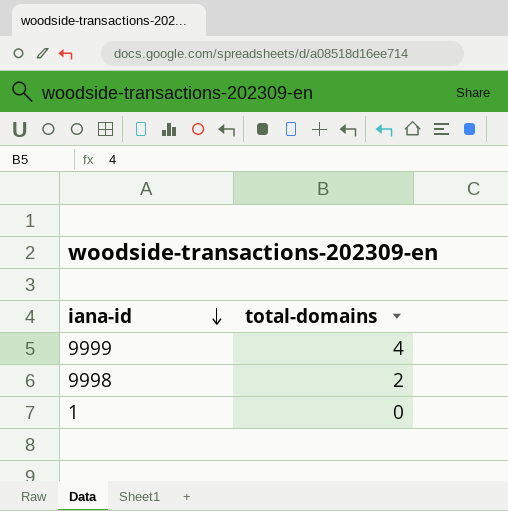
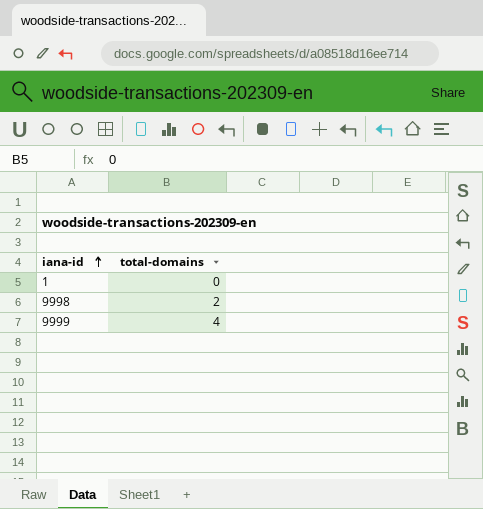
row order: iana-id descending -> iana-id ascending

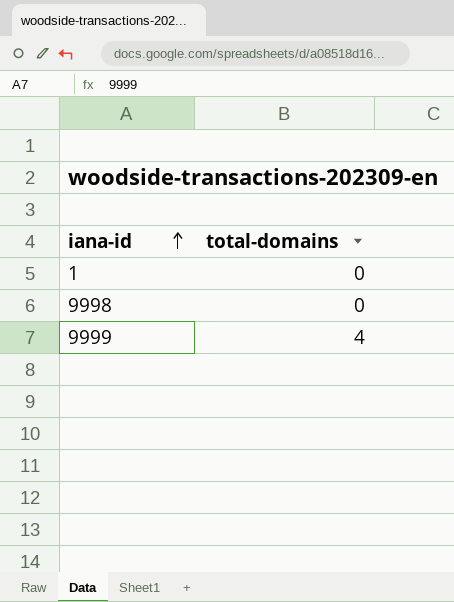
9998 | total-domains: 2 -> 0

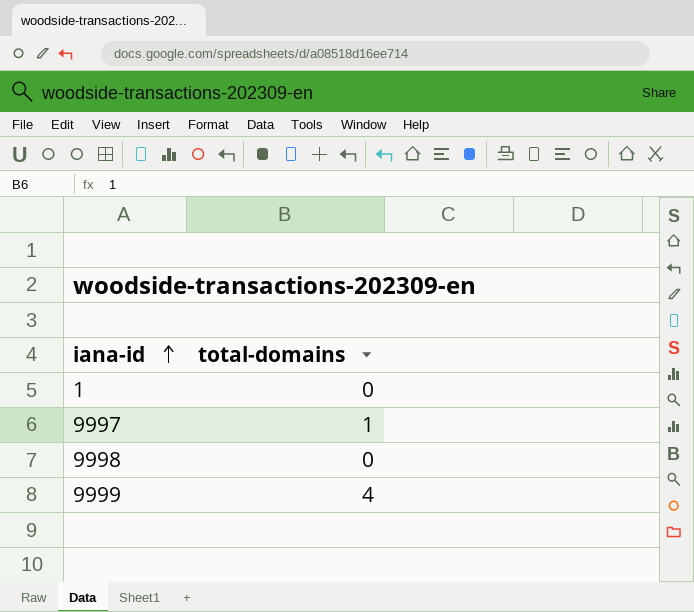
row 9997: none -> 1

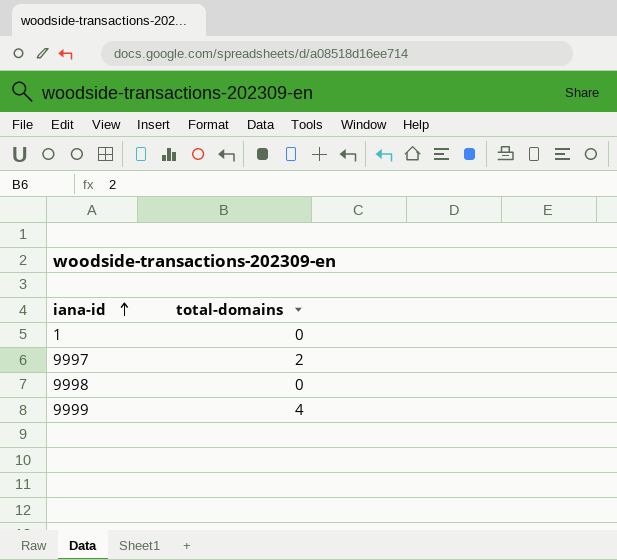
9997 | total-domains: 1 -> 2

